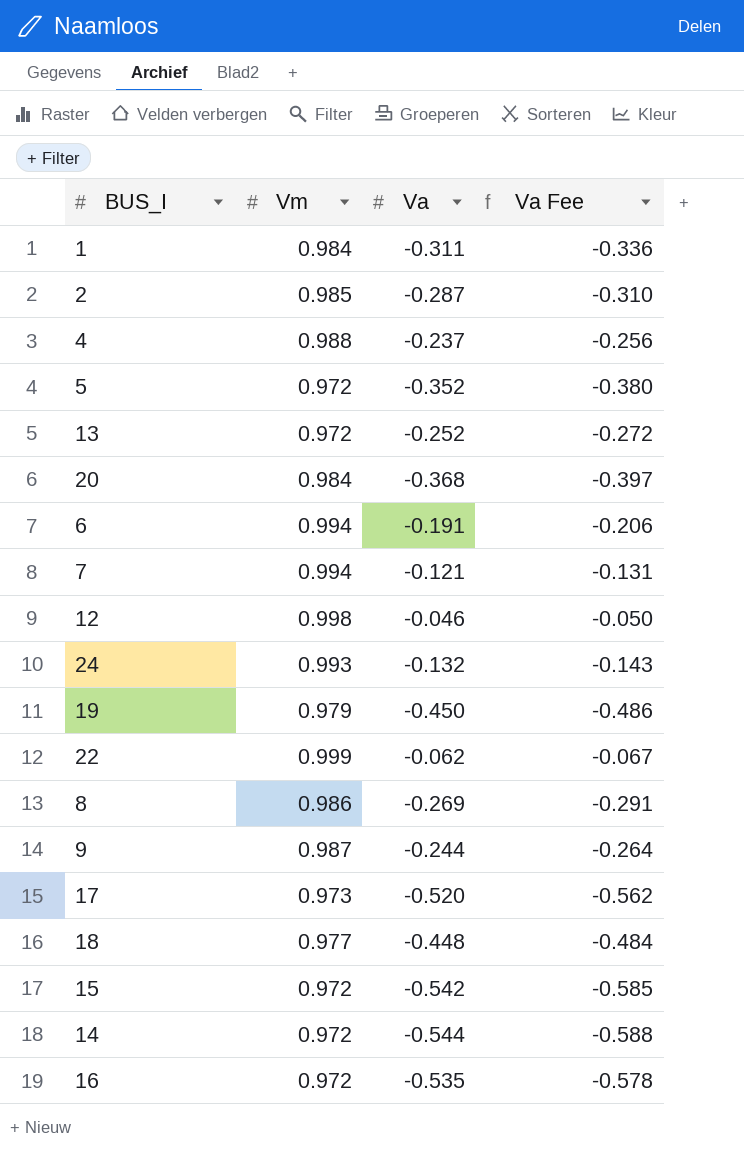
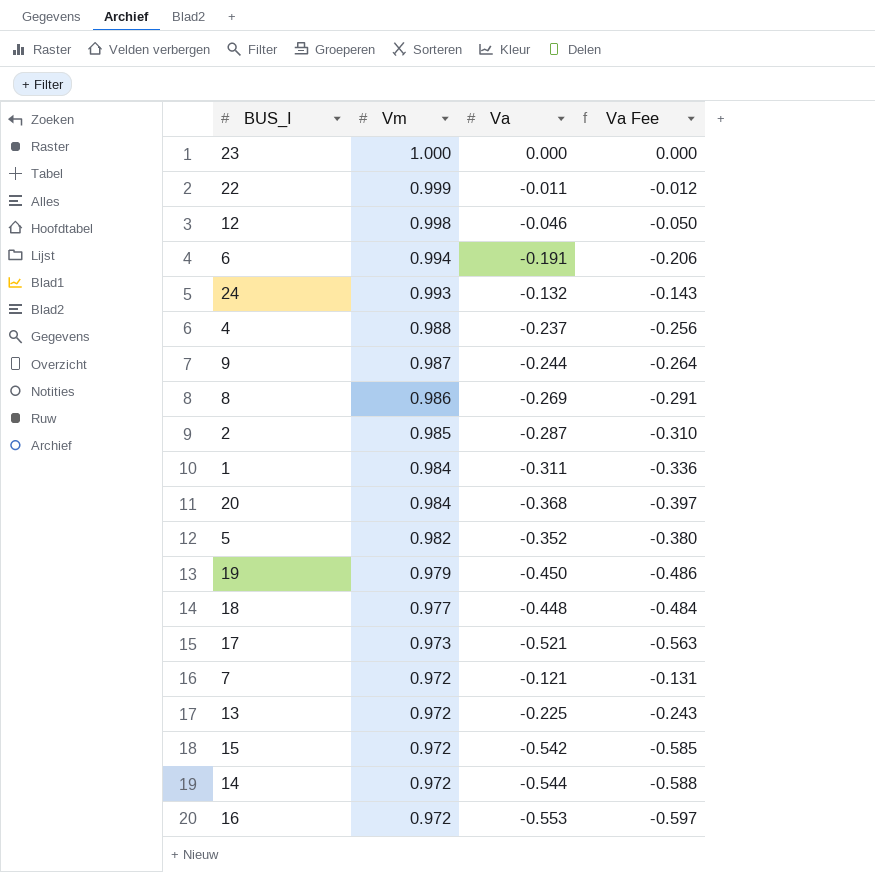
row order: none -> Vm descending
row 23: none -> 1.000 | 0.000 | 0.000
22 | Va: -0.062 -> -0.011
22 | Va Fee: -0.067 -> -0.012
5 | Vm: 0.972 -> 0.982
17 | Va: -0.520 -> -0.521
17 | Va Fee: -0.562 -> -0.563
7 | Vm: 0.994 -> 0.972
13 | Va: -0.252 -> -0.225
13 | Va Fee: -0.272 -> -0.243
16 | Va: -0.535 -> -0.553
16 | Va Fee: -0.578 -> -0.597

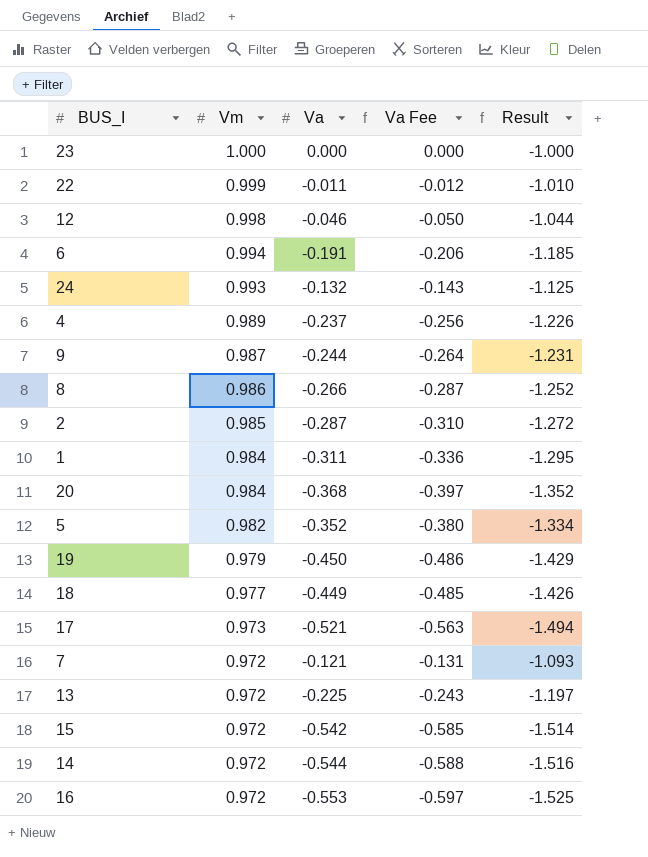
column Result | formula: none -> [Va] - [Vm]
4 | Vm: 0.988 -> 0.989
8 | Va: -0.269 -> -0.266
8 | Va Fee: -0.291 -> -0.287
18 | Va: -0.448 -> -0.449
18 | Va Fee: -0.484 -> -0.485

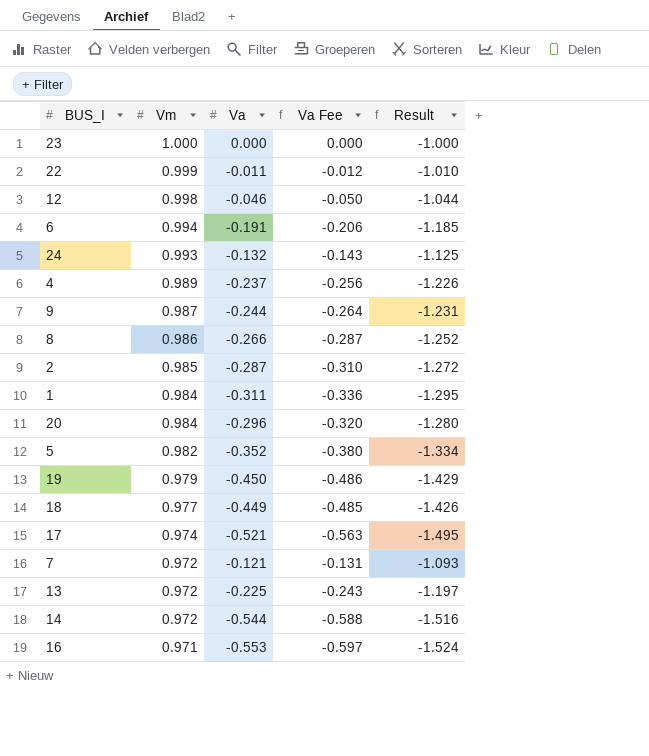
row 15: 0.972 | -0.542 | -0.585 | -1.514 -> none
20 | Va: -0.368 -> -0.296
20 | Va Fee: -0.397 -> -0.320
20 | Result: -1.352 -> -1.280
17 | Vm: 0.973 -> 0.974
17 | Result: -1.494 -> -1.495
16 | Vm: 0.972 -> 0.971
16 | Result: -1.525 -> -1.524

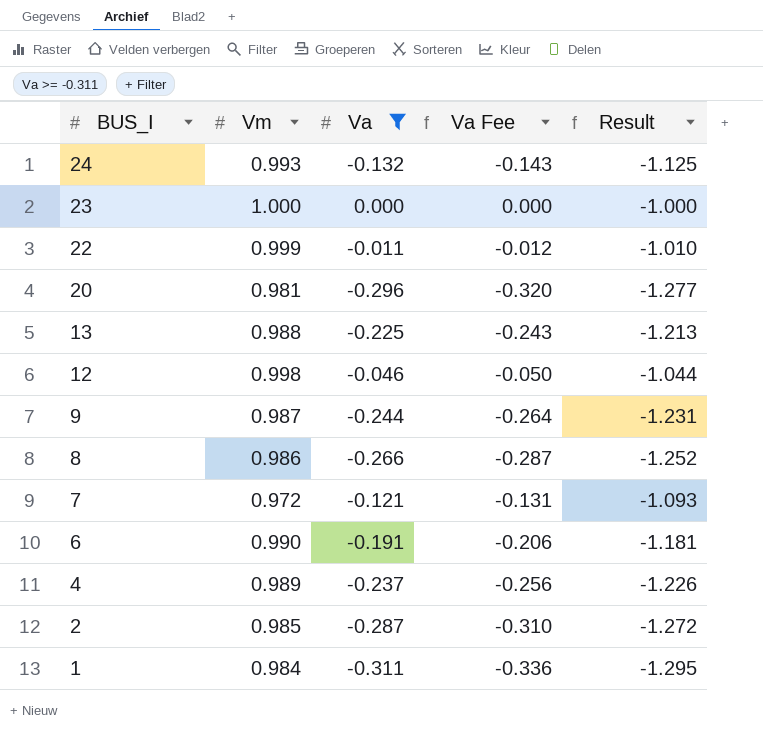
filter: none -> Va >= -0.311
row order: Vm descending -> BUS_I descending
20 | Vm: 0.984 -> 0.981
20 | Result: -1.280 -> -1.277
13 | Vm: 0.972 -> 0.988
13 | Result: -1.197 -> -1.213
6 | Vm: 0.994 -> 0.990
6 | Result: -1.185 -> -1.181

